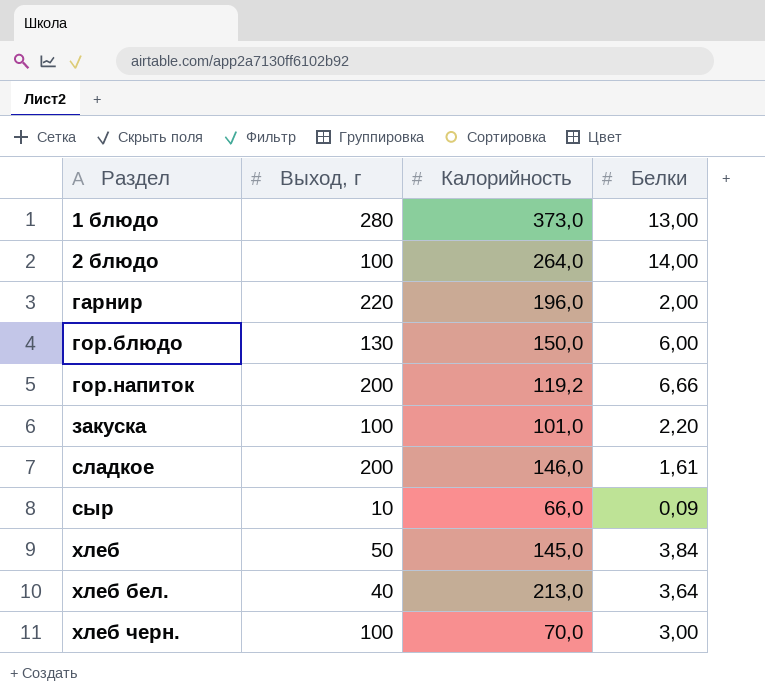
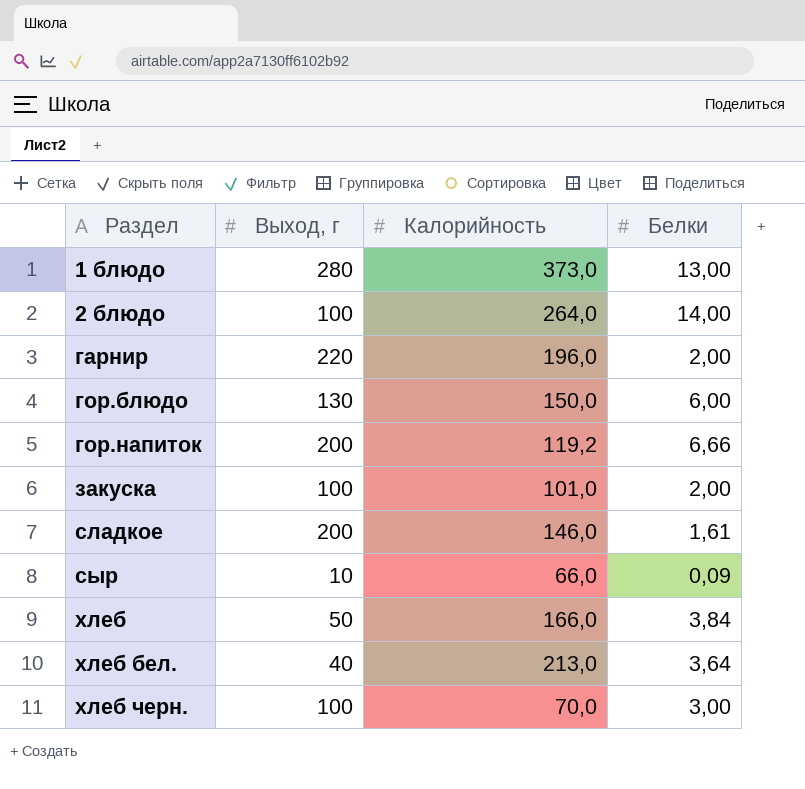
закуска | Белки: 2,20 -> 2,00
хлеб | Калорийность: 145,0 -> 166,0

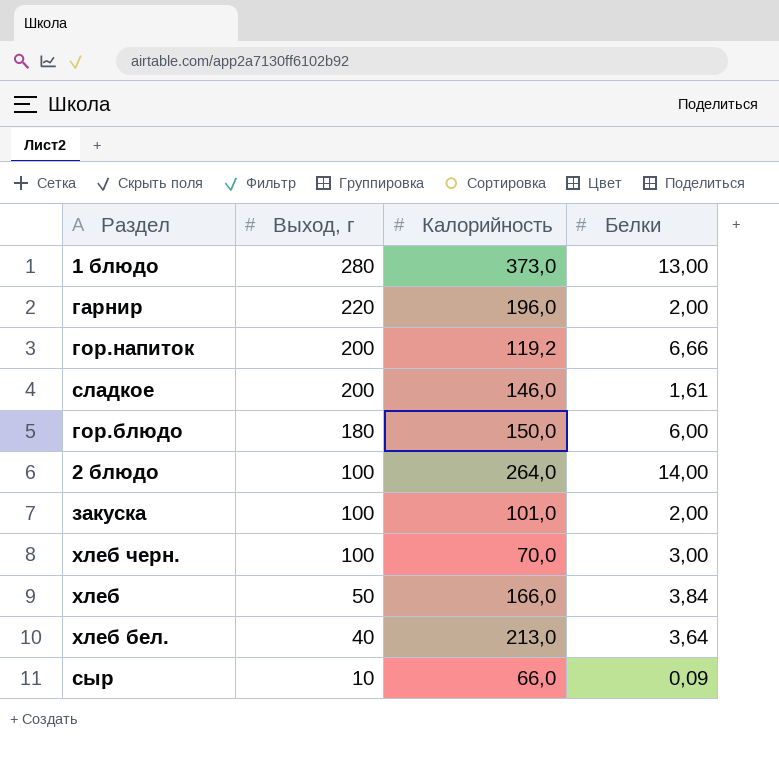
row order: Раздел ascending -> Выход, г descending
гор.блюдо | Выход, г: 130 -> 180

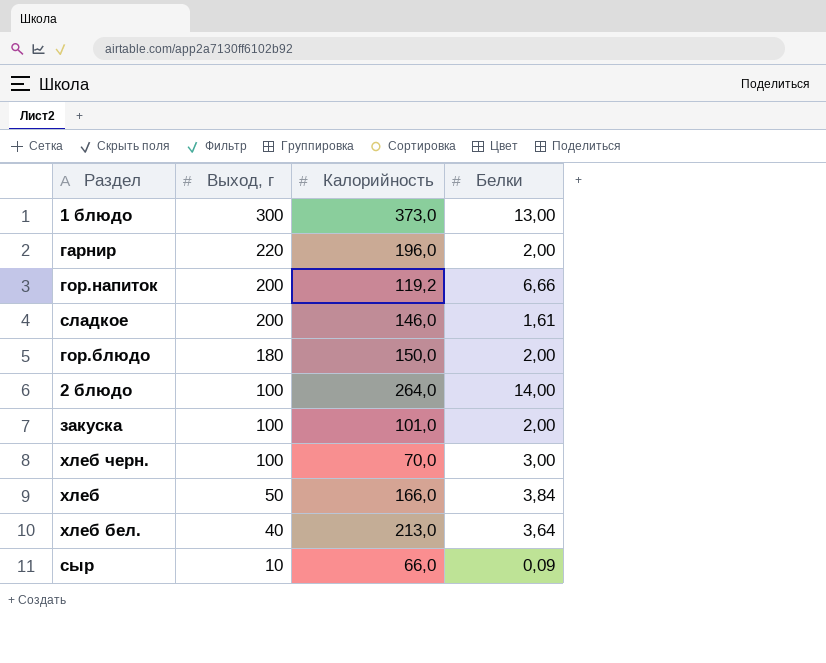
1 блюдо | Выход, г: 280 -> 300
гор.блюдо | Белки: 6,00 -> 2,00

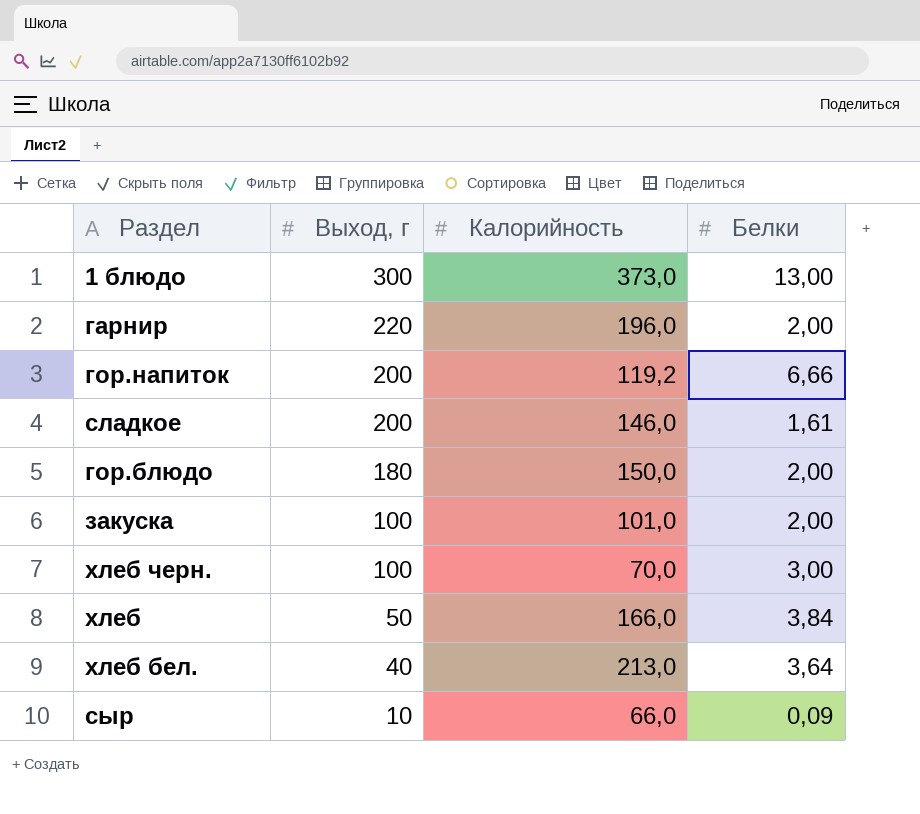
row 2 блюдо: 100 | 264,0 | 14,00 -> none

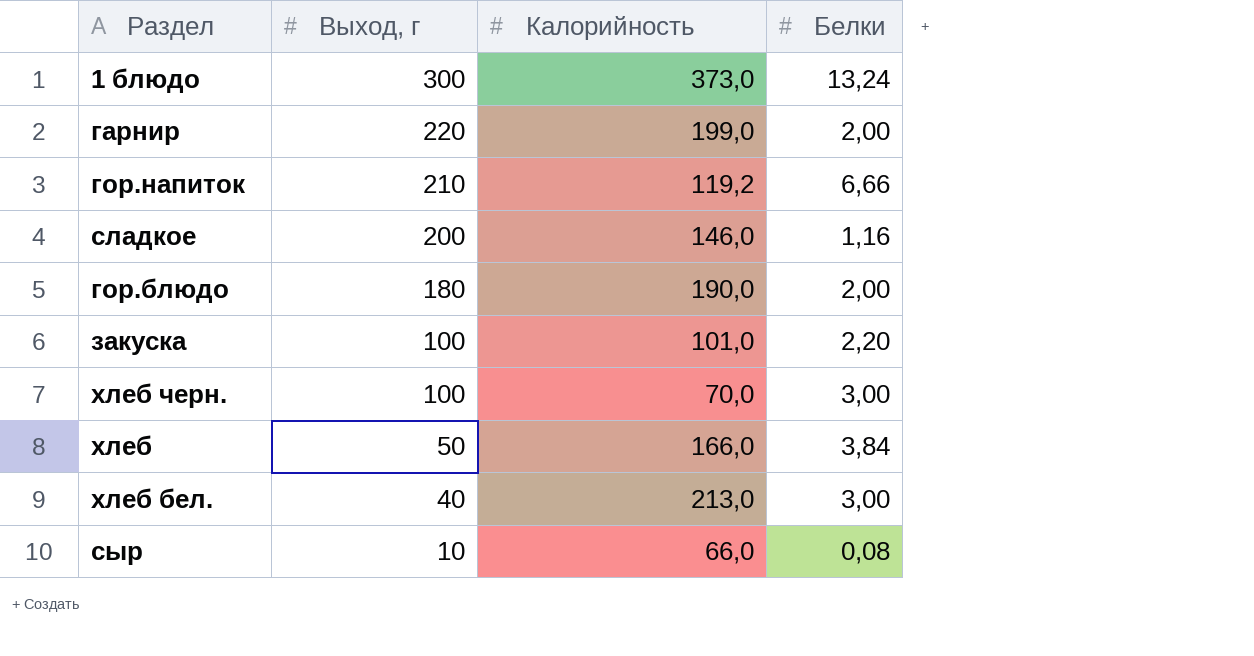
1 блюдо | Белки: 13,00 -> 13,24
гарнир | Калорийность: 196,0 -> 199,0
гор.напиток | Выход, г: 200 -> 210
сладкое | Белки: 1,61 -> 1,16
гор.блюдо | Калорийность: 150,0 -> 190,0
закуска | Белки: 2,00 -> 2,20
хлеб бел. | Белки: 3,64 -> 3,00
сыр | Белки: 0,09 -> 0,08

